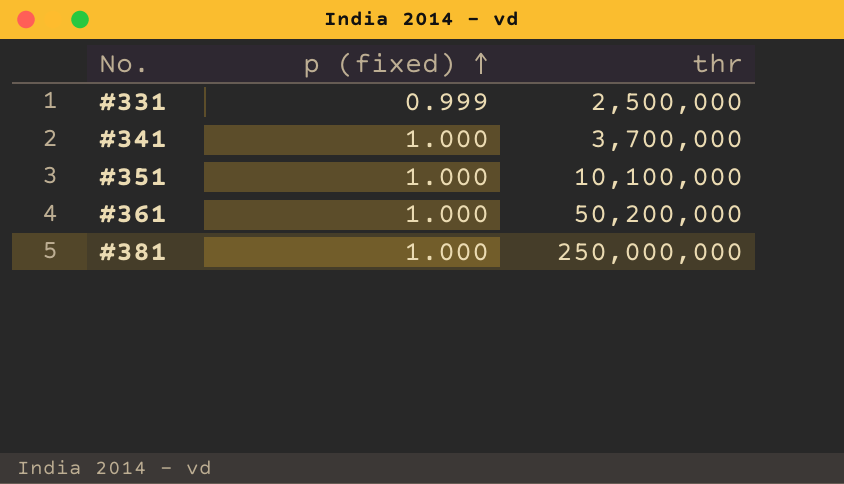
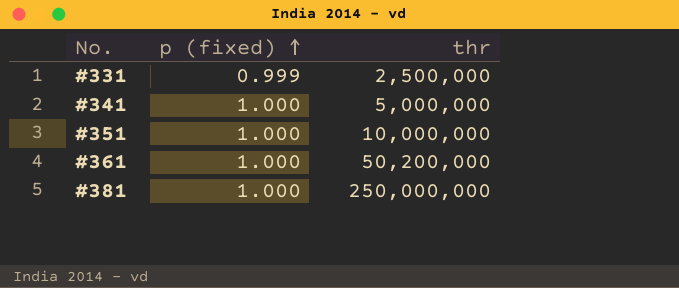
#341 | thr: 3,700,000 -> 5,000,000
#351 | thr: 10,100,000 -> 10,000,000

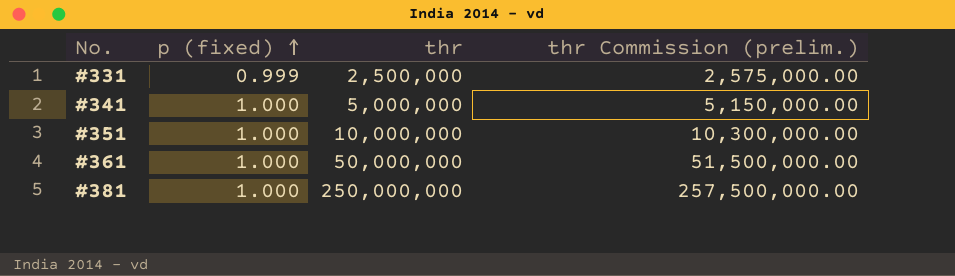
column thr Commission (prelim.) | formula: none -> [thr] * 1.03
#361 | thr: 50,200,000 -> 50,000,000

